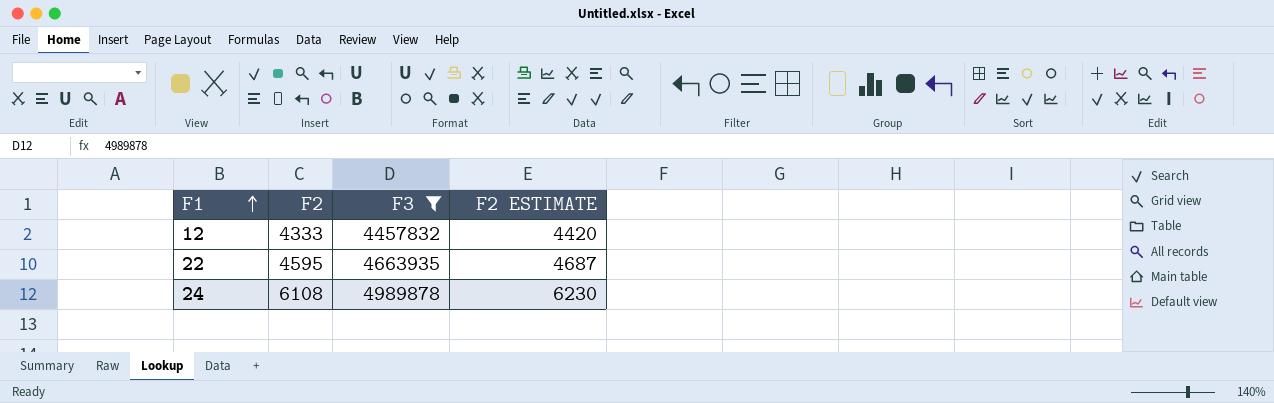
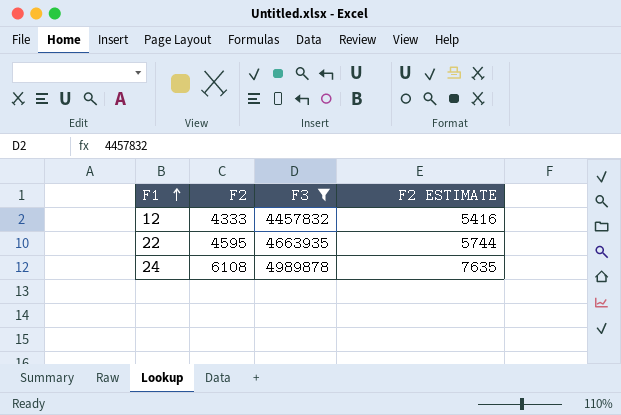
column F2 ESTIMATE | formula: [F2] * 1.02 -> [F2] * 1.25

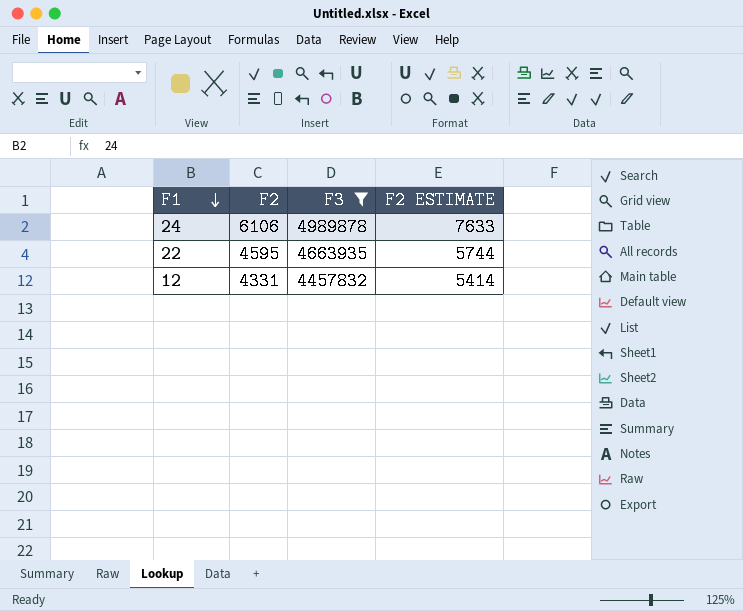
row order: F1 ascending -> F1 descending
24 | F2: 6108 -> 6106
24 | F2 ESTIMATE: 7635 -> 7633
12 | F2: 4333 -> 4331
12 | F2 ESTIMATE: 5416 -> 5414

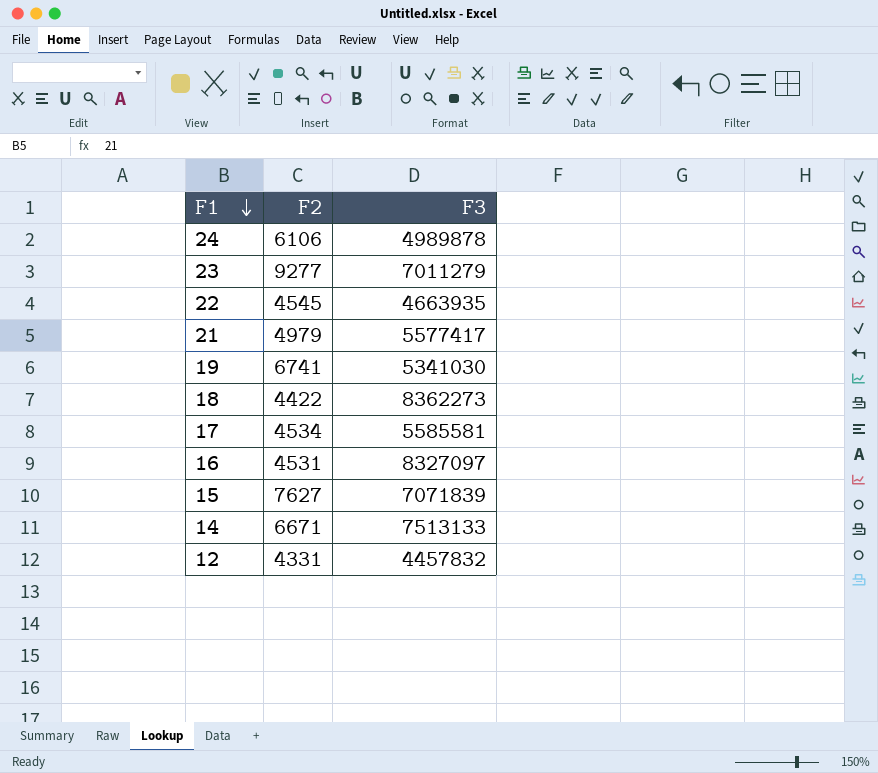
filter: F3 <= 4989878 -> none
column F2 ESTIMATE | formula: [F2] * 1.25 -> none
22 | F2: 4595 -> 4545

